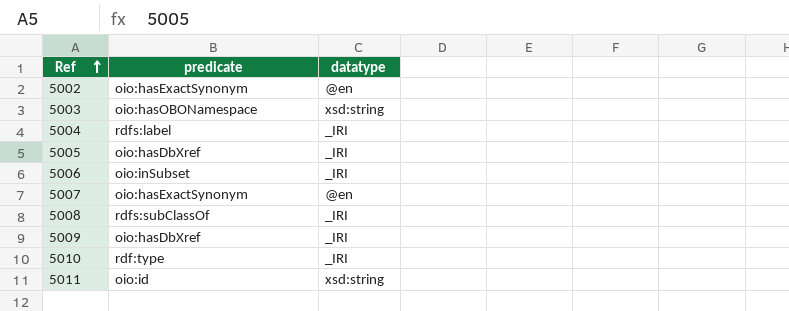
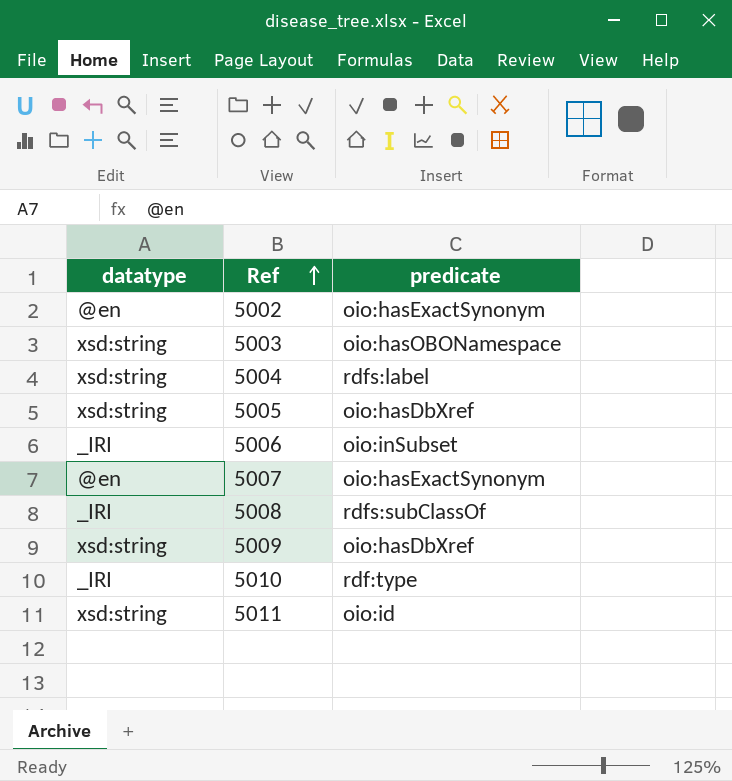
column datatype | position: 3 -> 1
5004 | datatype: _IRI -> xsd:string
5005 | datatype: _IRI -> xsd:string
5009 | datatype: _IRI -> xsd:string

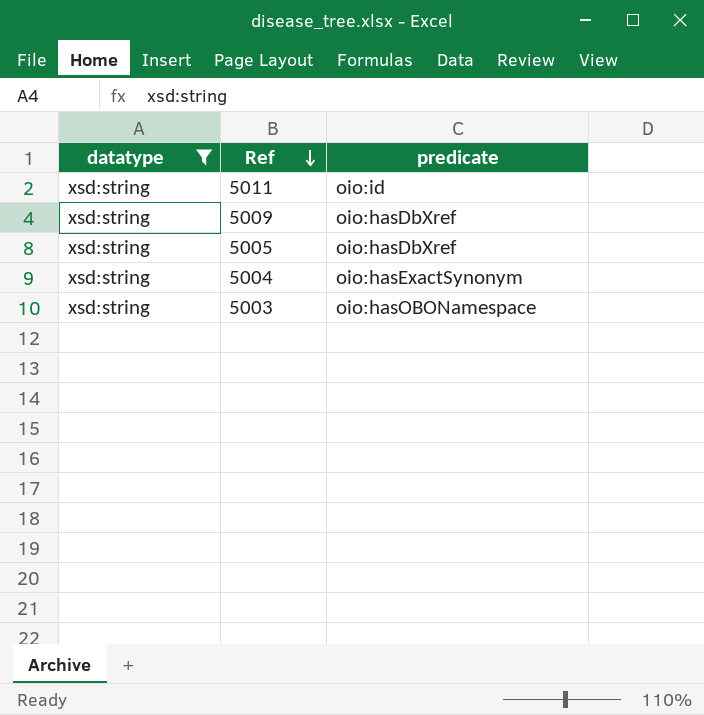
filter: none -> datatype = xsd:string
row order: Ref ascending -> Ref descending
5004 | predicate: rdfs:label -> oio:hasExactSynonym

